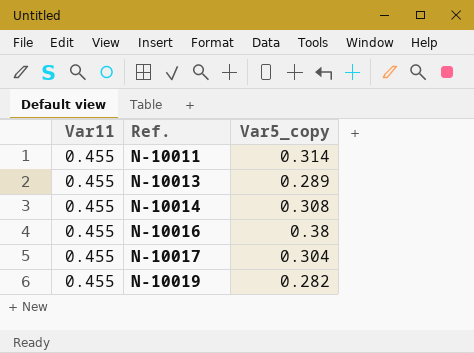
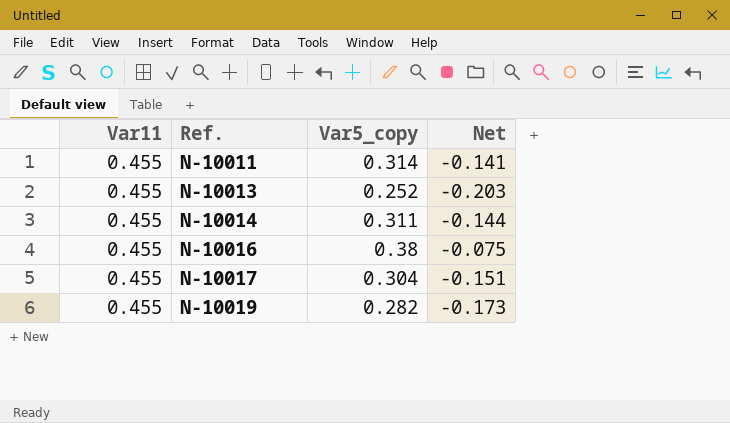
column Net | formula: none -> [Var5_copy] - [Var11]
N-10013 | Var5_copy: 0.289 -> 0.252
N-10014 | Var5_copy: 0.308 -> 0.311

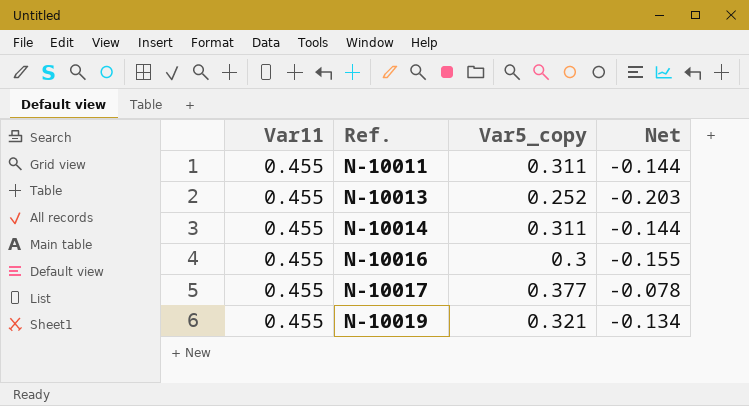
N-10011 | Var5_copy: 0.314 -> 0.311
N-10011 | Net: -0.141 -> -0.144
N-10016 | Var5_copy: 0.38 -> 0.3
N-10016 | Net: -0.075 -> -0.155
N-10017 | Var5_copy: 0.304 -> 0.377
N-10017 | Net: -0.151 -> -0.078
N-10019 | Var5_copy: 0.282 -> 0.321
N-10019 | Net: -0.173 -> -0.134

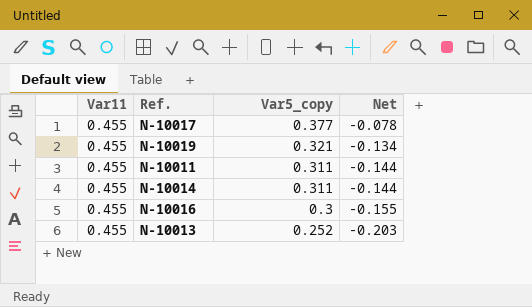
row order: Ref. ascending -> Var5_copy descending

